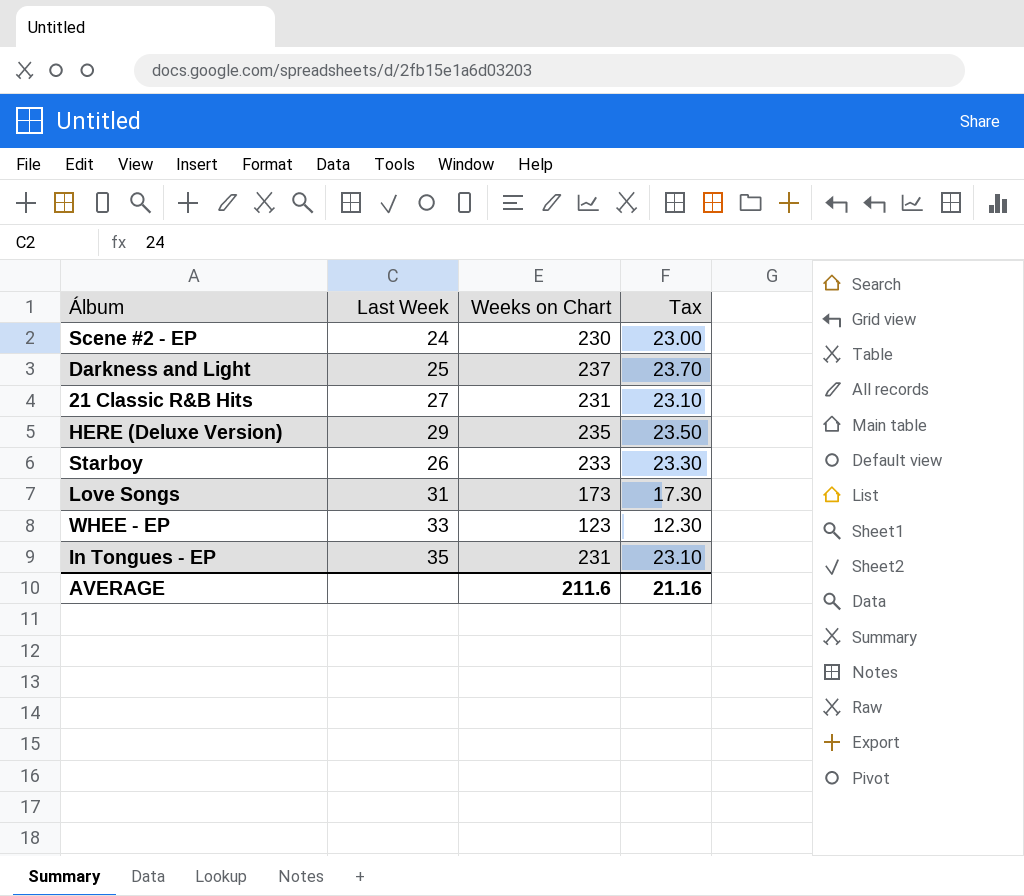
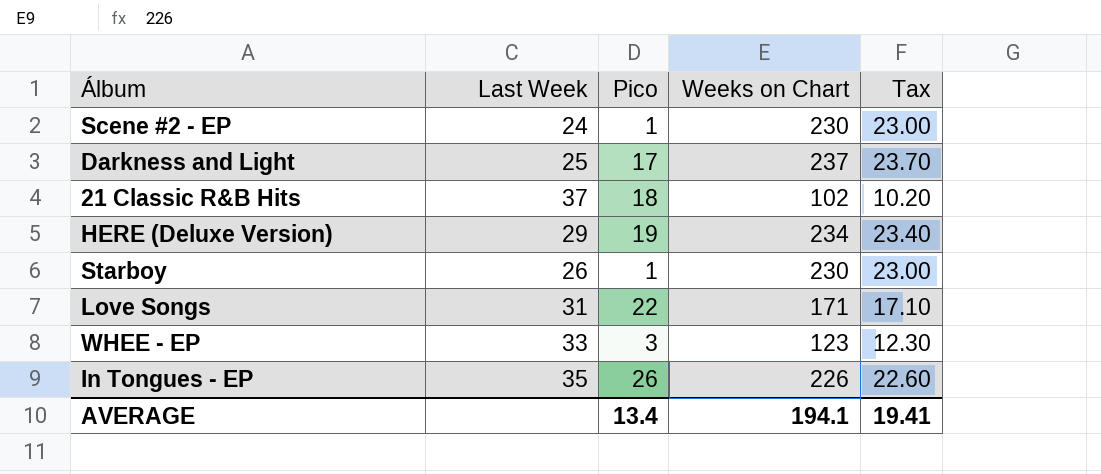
column Pico | position: none -> 3
21 Classic R&B Hits | Last Week: 27 -> 37
21 Classic R&B Hits | Weeks on Chart: 231 -> 102
21 Classic R&B Hits | Tax: 23.10 -> 10.20
HERE (Deluxe Version) | Weeks on Chart: 235 -> 234
HERE (Deluxe Version) | Tax: 23.50 -> 23.40
Starboy | Weeks on Chart: 233 -> 230
Starboy | Tax: 23.30 -> 23.00
Love Songs | Weeks on Chart: 173 -> 171
Love Songs | Tax: 17.30 -> 17.10
In Tongues - EP | Weeks on Chart: 231 -> 226
In Tongues - EP | Tax: 23.10 -> 22.60
AVERAGE | Weeks on Chart: 211.6 -> 194.1
AVERAGE | Tax: 21.16 -> 19.41

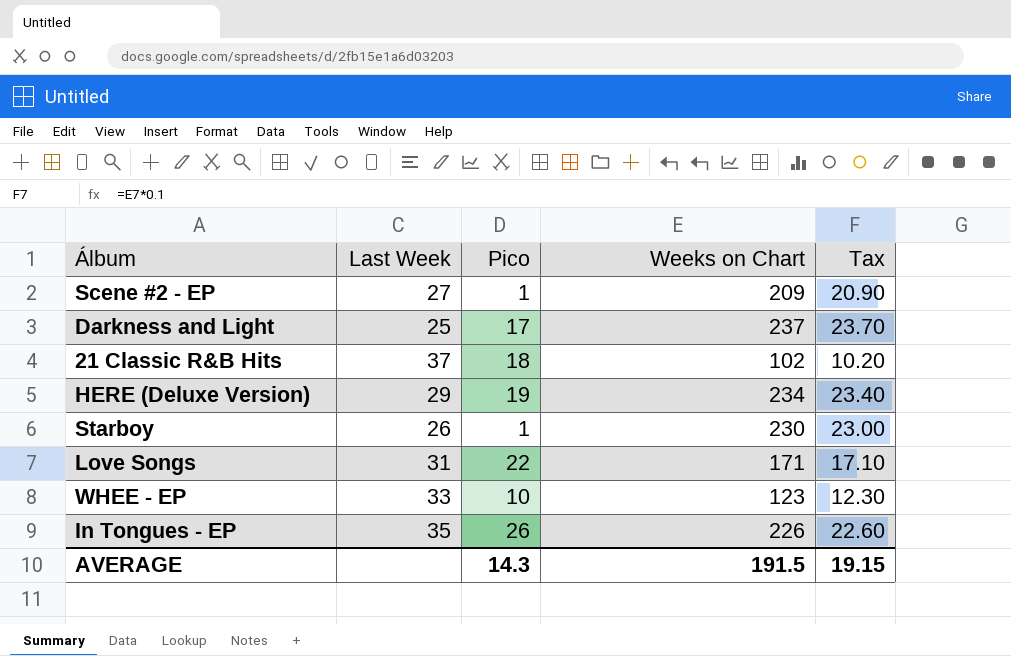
Scene #2 - EP | Last Week: 24 -> 27
Scene #2 - EP | Weeks on Chart: 230 -> 209
Scene #2 - EP | Tax: 23.00 -> 20.90
WHEE - EP | Pico: 3 -> 10
AVERAGE | Pico: 13.4 -> 14.3
AVERAGE | Weeks on Chart: 194.1 -> 191.5
AVERAGE | Tax: 19.41 -> 19.15

